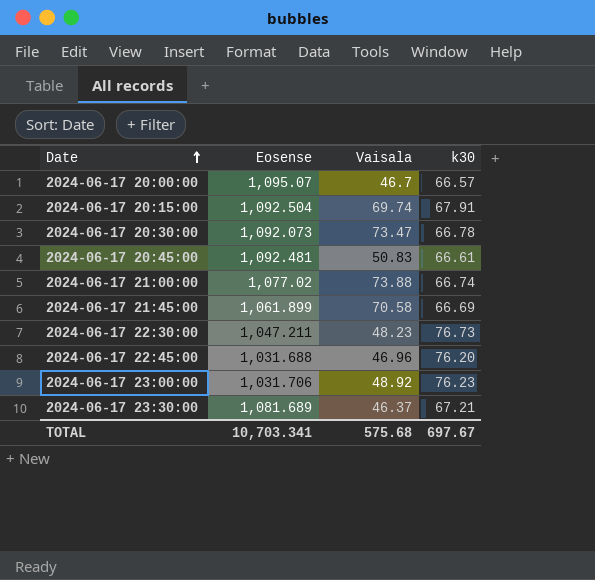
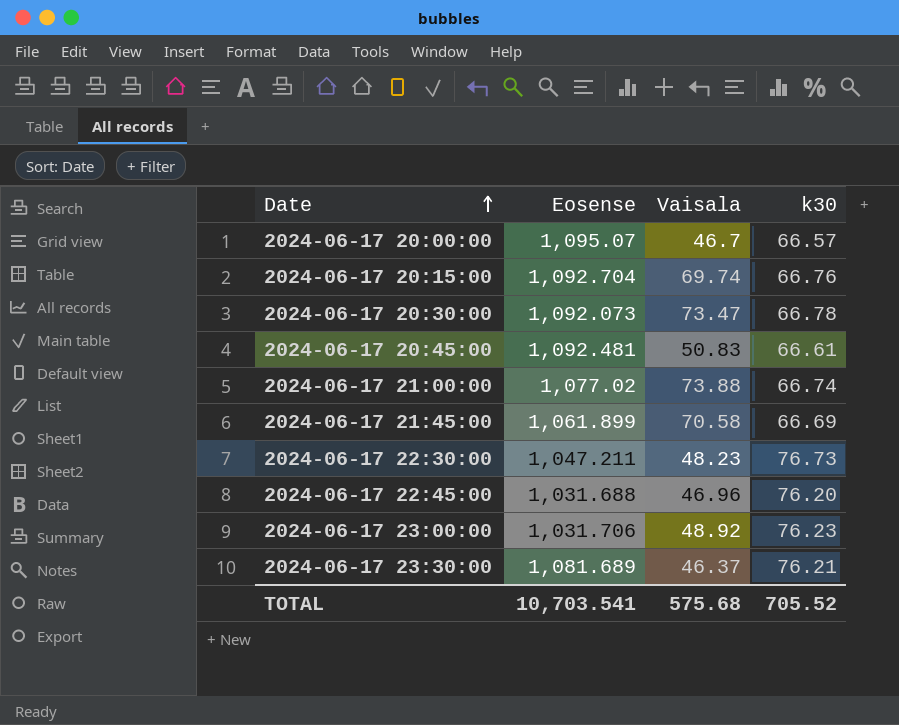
2024-06-17 20:15:00 | Eosense: 1,092.504 -> 1,092.704
2024-06-17 20:15:00 | k30: 67.91 -> 66.76
2024-06-17 23:30:00 | k30: 67.21 -> 76.21
TOTAL | Eosense: 10,703.341 -> 10,703.541
TOTAL | k30: 697.67 -> 705.52

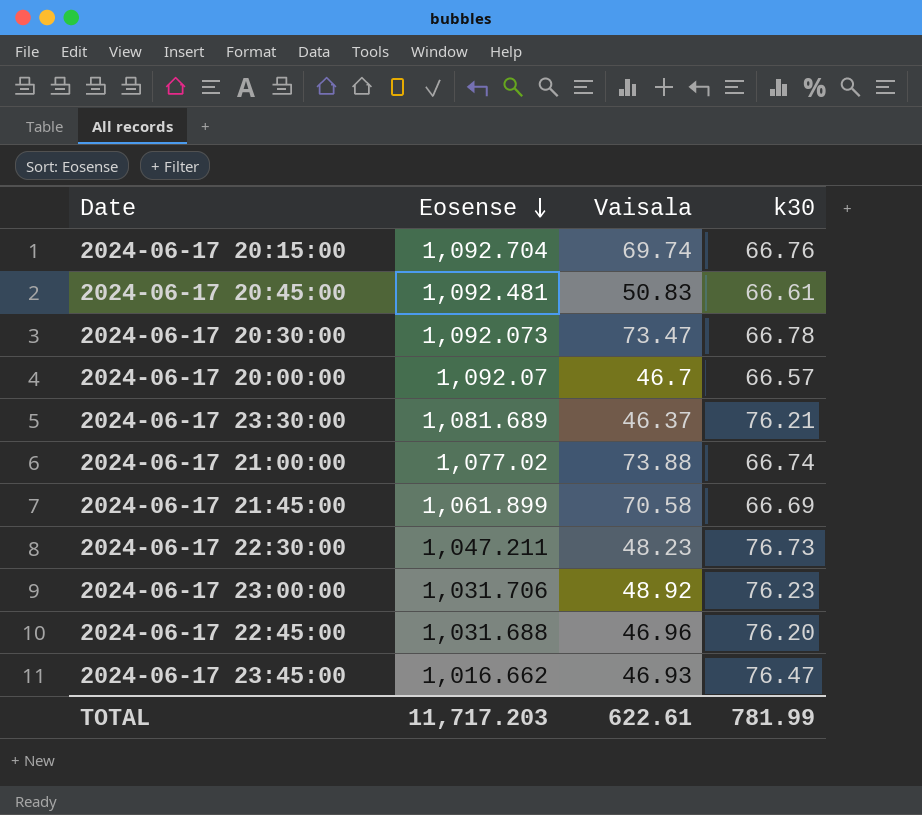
row order: Date ascending -> Eosense descending
2024-06-17 20:00:00 | Eosense: 1,095.07 -> 1,092.07
row 2024-06-17 23:45:00: none -> 1,016.662 | 46.93 | 76.47
TOTAL | Eosense: 10,703.541 -> 11,717.203
TOTAL | Vaisala: 575.68 -> 622.61
TOTAL | k30: 705.52 -> 781.99

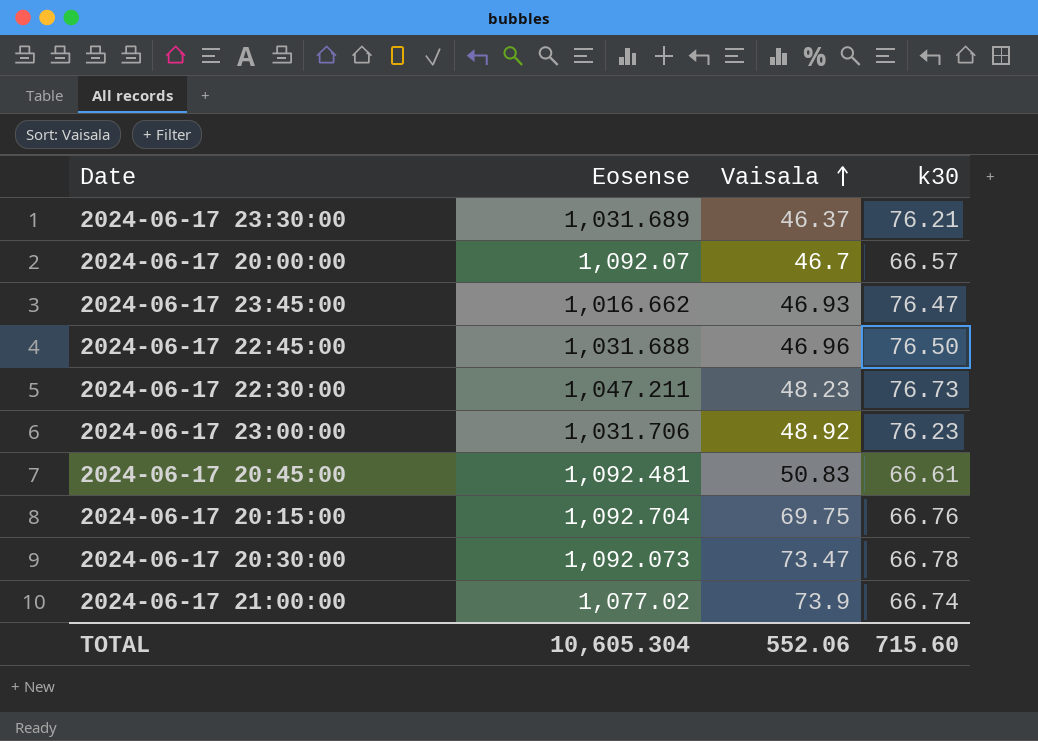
row order: Eosense descending -> Vaisala ascending
row 2024-06-17 21:45:00: 1,061.899 | 70.58 | 66.69 -> none
2024-06-17 23:30:00 | Eosense: 1,081.689 -> 1,031.689
2024-06-17 22:45:00 | k30: 76.20 -> 76.50
2024-06-17 20:15:00 | Vaisala: 69.74 -> 69.75
2024-06-17 21:00:00 | Vaisala: 73.88 -> 73.9
TOTAL | Eosense: 11,717.203 -> 10,605.304
TOTAL | Vaisala: 622.61 -> 552.06
TOTAL | k30: 781.99 -> 715.60

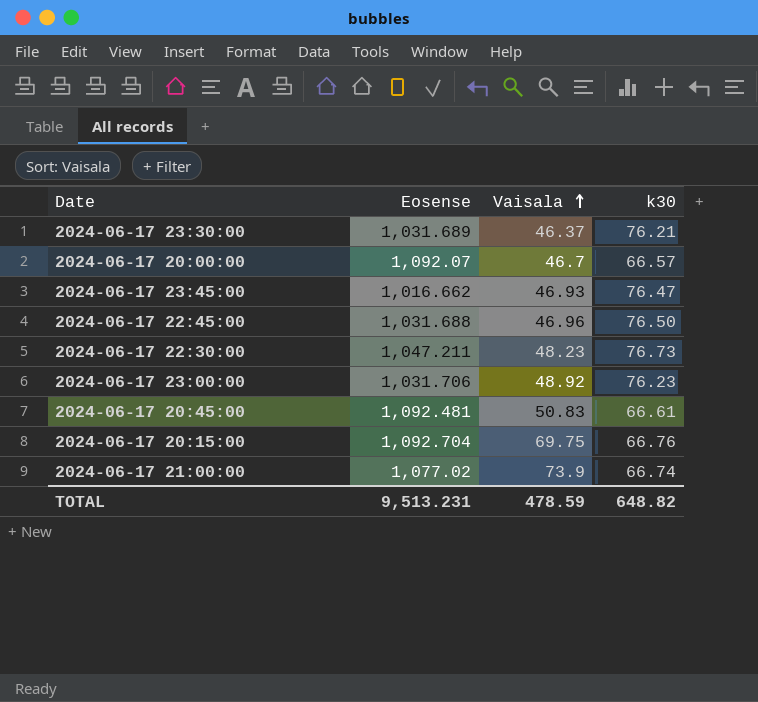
row 2024-06-17 20:30:00: 1,092.073 | 73.47 | 66.78 -> none
TOTAL | Eosense: 10,605.304 -> 9,513.231
TOTAL | Vaisala: 552.06 -> 478.59
TOTAL | k30: 715.60 -> 648.82

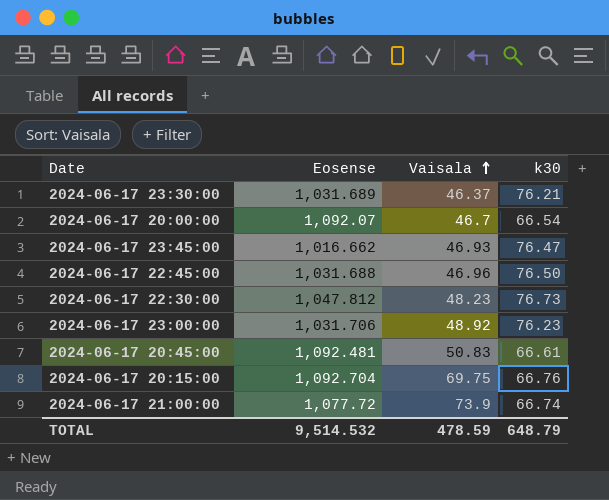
2024-06-17 20:00:00 | k30: 66.57 -> 66.54
2024-06-17 22:30:00 | Eosense: 1,047.211 -> 1,047.812
2024-06-17 21:00:00 | Eosense: 1,077.02 -> 1,077.72
TOTAL | Eosense: 9,513.231 -> 9,514.532
TOTAL | k30: 648.82 -> 648.79

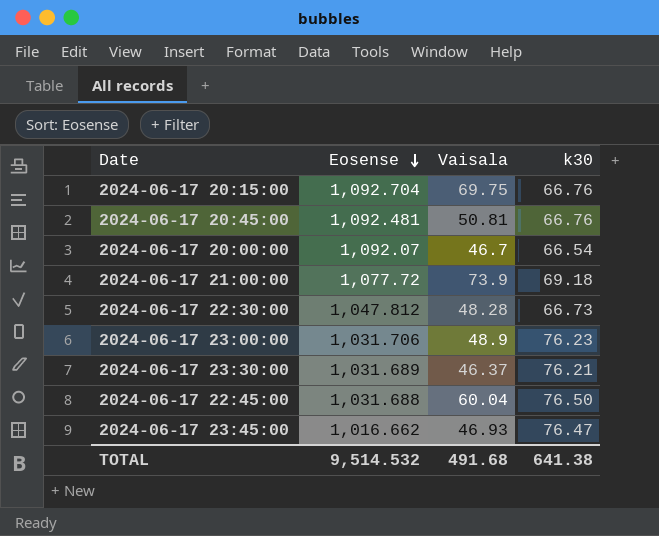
row order: Vaisala ascending -> Eosense descending
2024-06-17 20:45:00 | Vaisala: 50.83 -> 50.81
2024-06-17 20:45:00 | k30: 66.61 -> 66.76
2024-06-17 21:00:00 | k30: 66.74 -> 69.18
2024-06-17 22:30:00 | Vaisala: 48.23 -> 48.28
2024-06-17 22:30:00 | k30: 76.73 -> 66.73
2024-06-17 23:00:00 | Vaisala: 48.92 -> 48.9
2024-06-17 22:45:00 | Vaisala: 46.96 -> 60.04
TOTAL | Vaisala: 478.59 -> 491.68
TOTAL | k30: 648.79 -> 641.38

